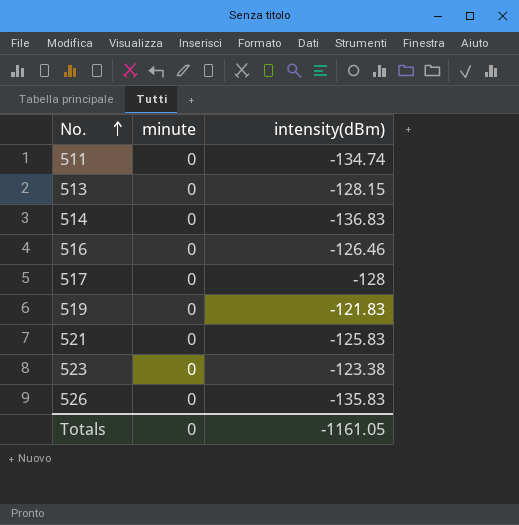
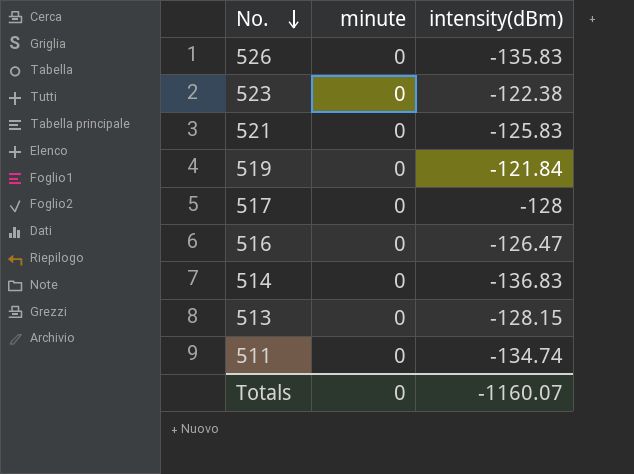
row order: No. ascending -> No. descending
523 | intensity(dBm): -123.38 -> -122.38
519 | intensity(dBm): -121.83 -> -121.84
516 | intensity(dBm): -126.46 -> -126.47
Totals | intensity(dBm): -1161.05 -> -1160.07

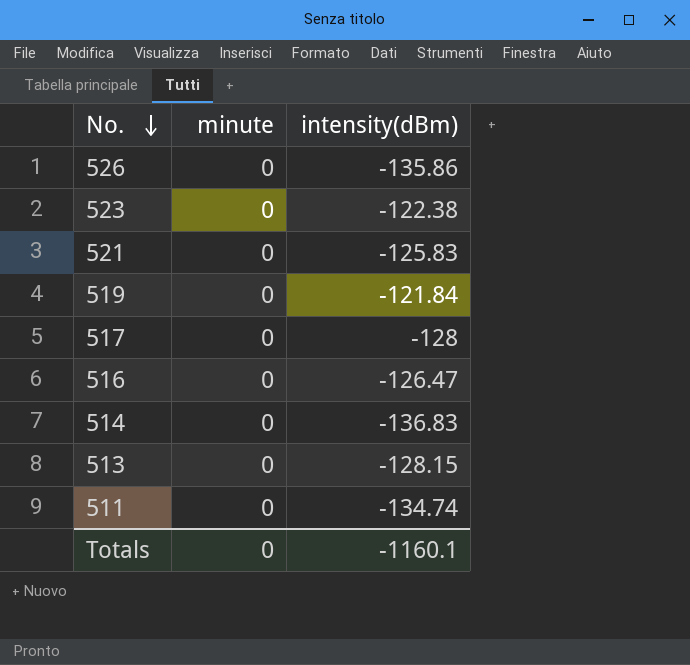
526 | intensity(dBm): -135.83 -> -135.86
Totals | intensity(dBm): -1160.07 -> -1160.1

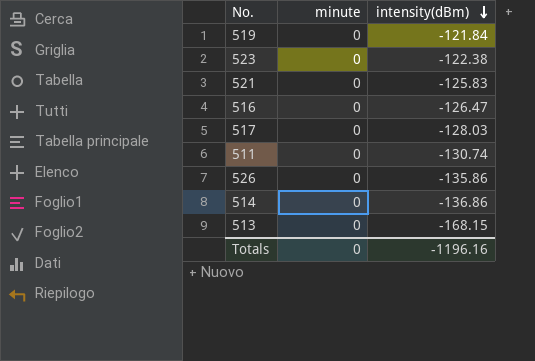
row order: No. descending -> intensity(dBm) descending
517 | intensity(dBm): -128 -> -128.03
511 | intensity(dBm): -134.74 -> -130.74
514 | intensity(dBm): -136.83 -> -136.86
513 | intensity(dBm): -128.15 -> -168.15
Totals | intensity(dBm): -1160.1 -> -1196.16

